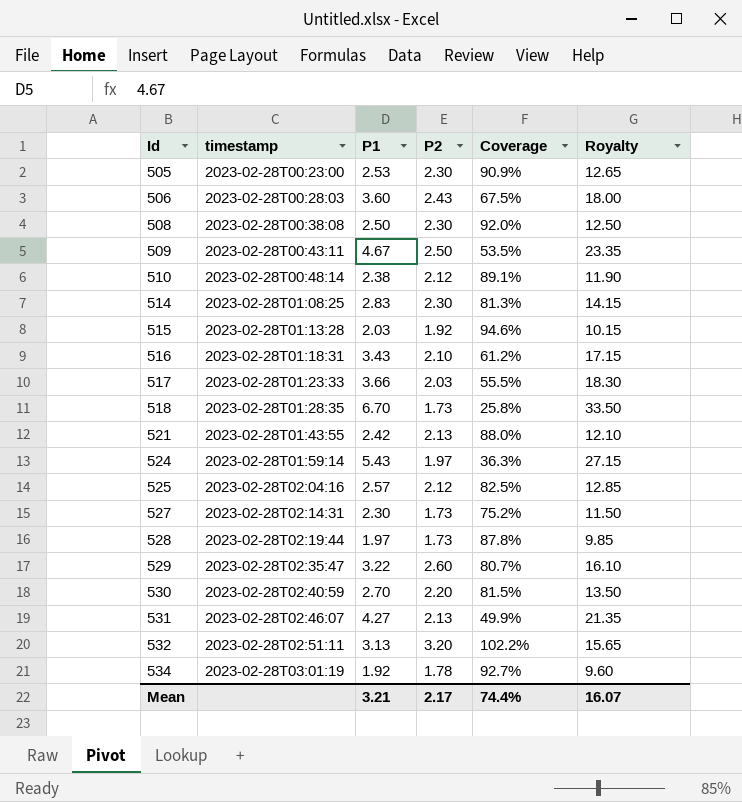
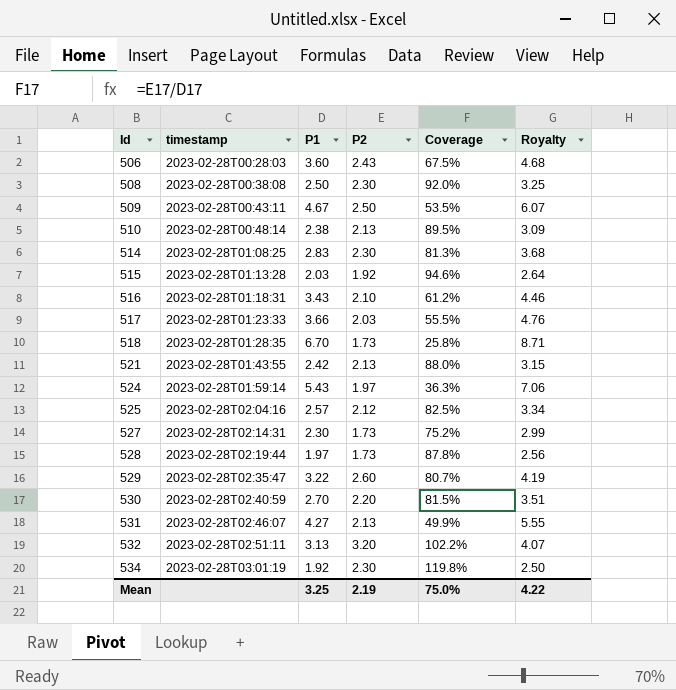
column Royalty | formula: [P1] * 5 -> [P1] * 1.3
row 505: 2023-02-28T00:23:00 | 2.53 | 2.30 | 90.9% | 12.65 -> none
510 | P2: 2.12 -> 2.13
510 | Coverage: 89.1% -> 89.5%
534 | P2: 1.78 -> 2.30
534 | Coverage: 92.7% -> 119.8%
Mean | P1: 3.21 -> 3.25
Mean | P2: 2.17 -> 2.19
Mean | Coverage: 74.4% -> 75.0%
Mean | Royalty: 16.07 -> 4.22

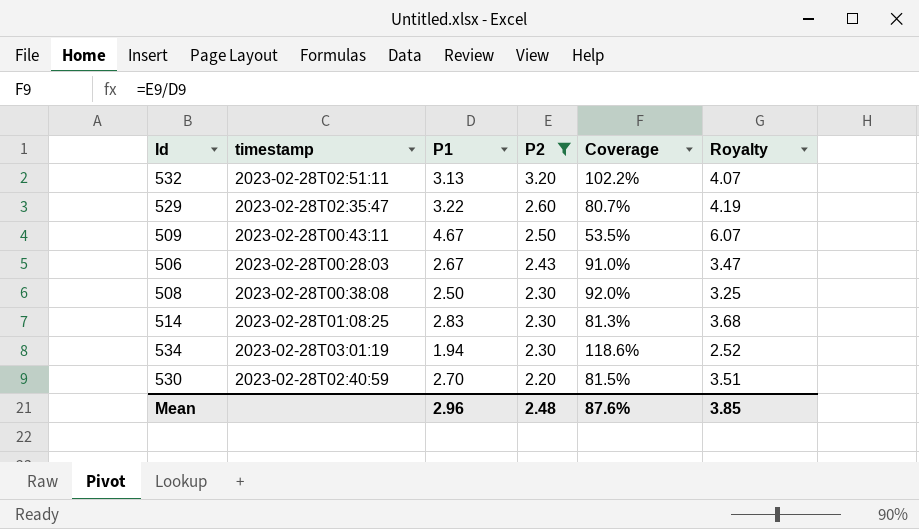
filter: none -> P2 >= 2.20
row order: Id ascending -> P2 descending
506 | P1: 3.60 -> 2.67
506 | Coverage: 67.5% -> 91.0%
506 | Royalty: 4.68 -> 3.47
534 | P1: 1.92 -> 1.94
534 | Coverage: 119.8% -> 118.6%
534 | Royalty: 2.50 -> 2.52
Mean | P1: 3.25 -> 2.96
Mean | P2: 2.19 -> 2.48
Mean | Coverage: 75.0% -> 87.6%
Mean | Royalty: 4.22 -> 3.85

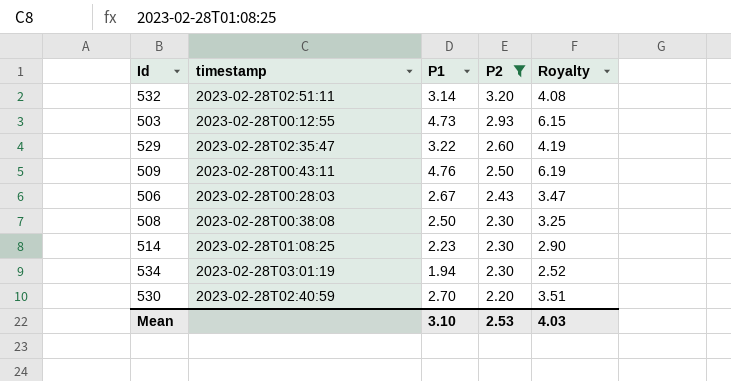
column Coverage | formula: [P2] / [P1] -> none
532 | P1: 3.13 -> 3.14
532 | Royalty: 4.07 -> 4.08
row 503: none -> 2023-02-28T00:12:55 | 4.73 | 2.93 | 6.15
509 | P1: 4.67 -> 4.76
509 | Royalty: 6.07 -> 6.19
514 | P1: 2.83 -> 2.23
514 | Royalty: 3.68 -> 2.90
Mean | P1: 2.96 -> 3.10
Mean | P2: 2.48 -> 2.53
Mean | Royalty: 3.85 -> 4.03

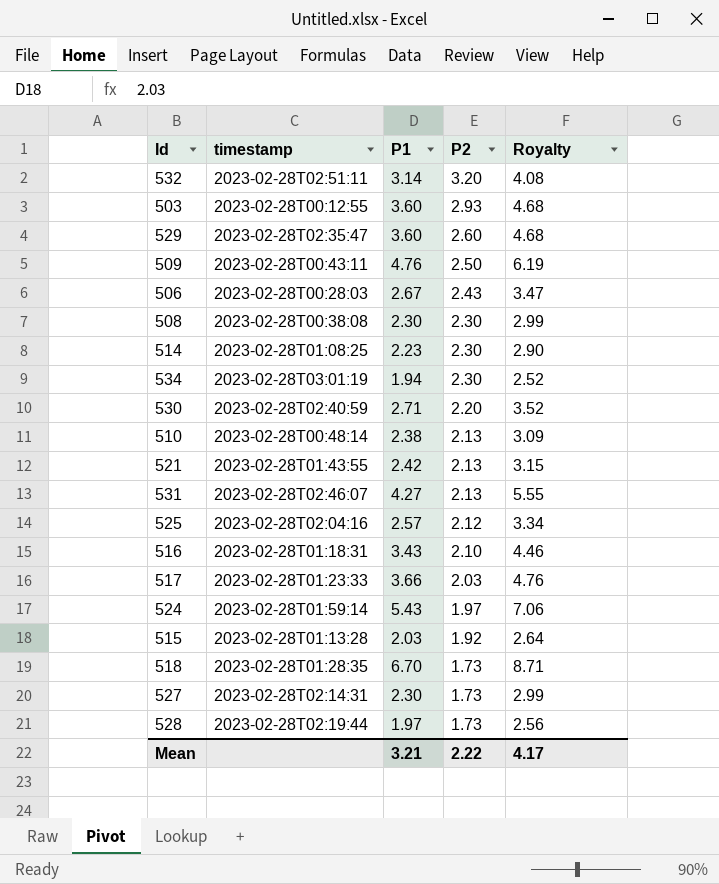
filter: P2 >= 2.20 -> none
503 | P1: 4.73 -> 3.60
503 | Royalty: 6.15 -> 4.68
529 | P1: 3.22 -> 3.60
529 | Royalty: 4.19 -> 4.68
508 | P1: 2.50 -> 2.30
508 | Royalty: 3.25 -> 2.99
530 | P1: 2.70 -> 2.71
530 | Royalty: 3.51 -> 3.52
Mean | P1: 3.10 -> 3.21
Mean | P2: 2.53 -> 2.22
Mean | Royalty: 4.03 -> 4.17

